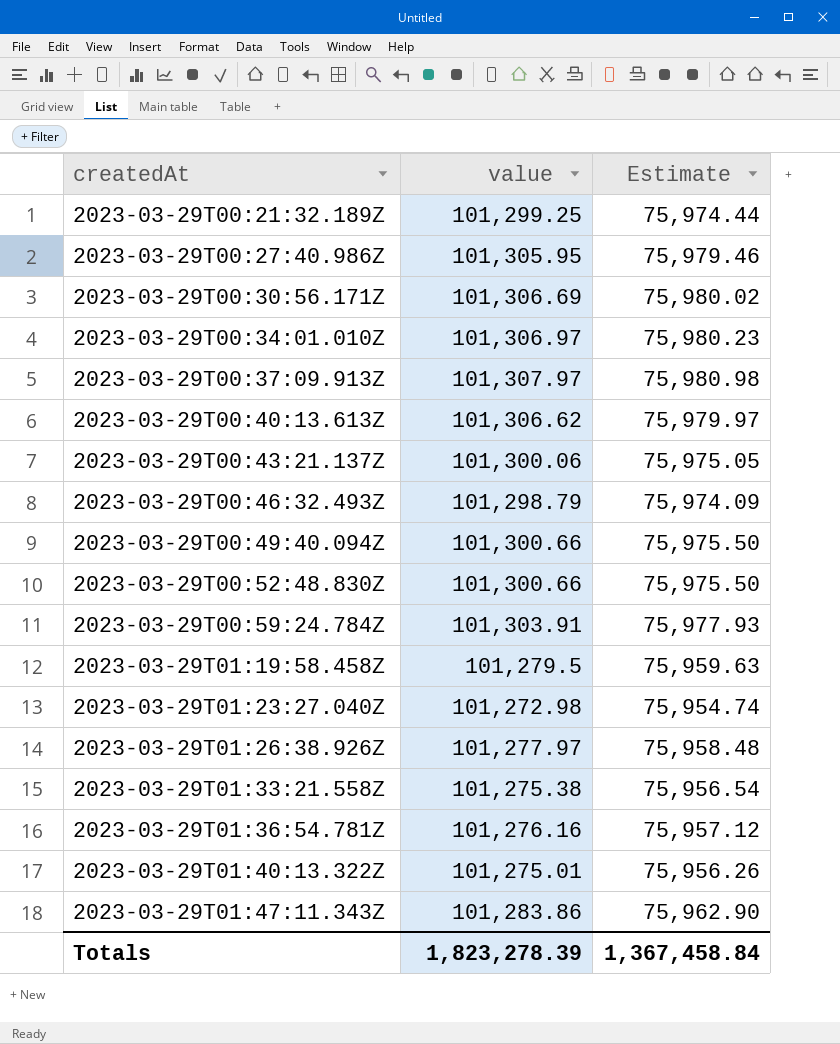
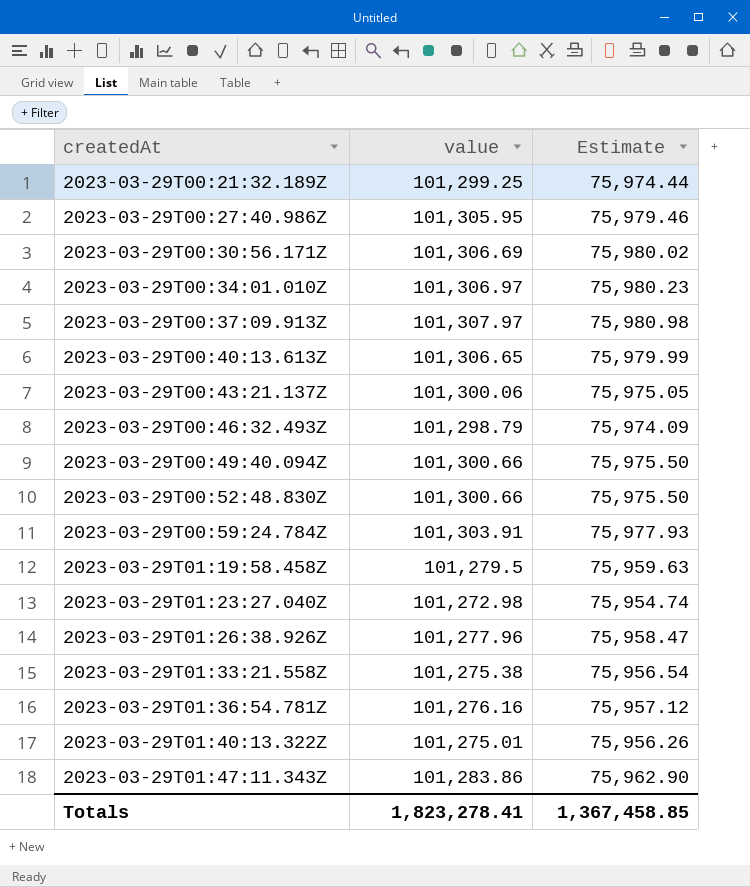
2023-03-29T00:40:13.613Z | value: 101,306.62 -> 101,306.65
2023-03-29T00:40:13.613Z | Estimate: 75,979.97 -> 75,979.99
2023-03-29T01:26:38.926Z | value: 101,277.97 -> 101,277.96
2023-03-29T01:26:38.926Z | Estimate: 75,958.48 -> 75,958.47
Totals | value: 1,823,278.39 -> 1,823,278.41
Totals | Estimate: 1,367,458.84 -> 1,367,458.85

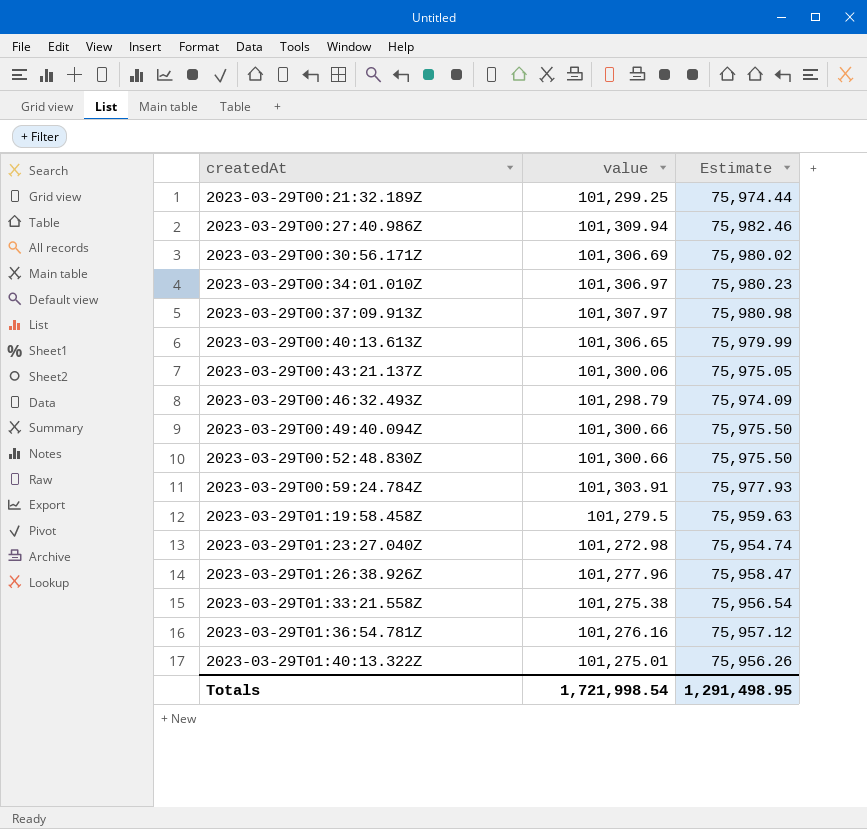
row 2023-03-29T01:47:11.343Z: 101,283.86 | 75,962.90 -> none
2023-03-29T00:27:40.986Z | value: 101,305.95 -> 101,309.94
2023-03-29T00:27:40.986Z | Estimate: 75,979.46 -> 75,982.46
Totals | value: 1,823,278.41 -> 1,721,998.54
Totals | Estimate: 1,367,458.85 -> 1,291,498.95

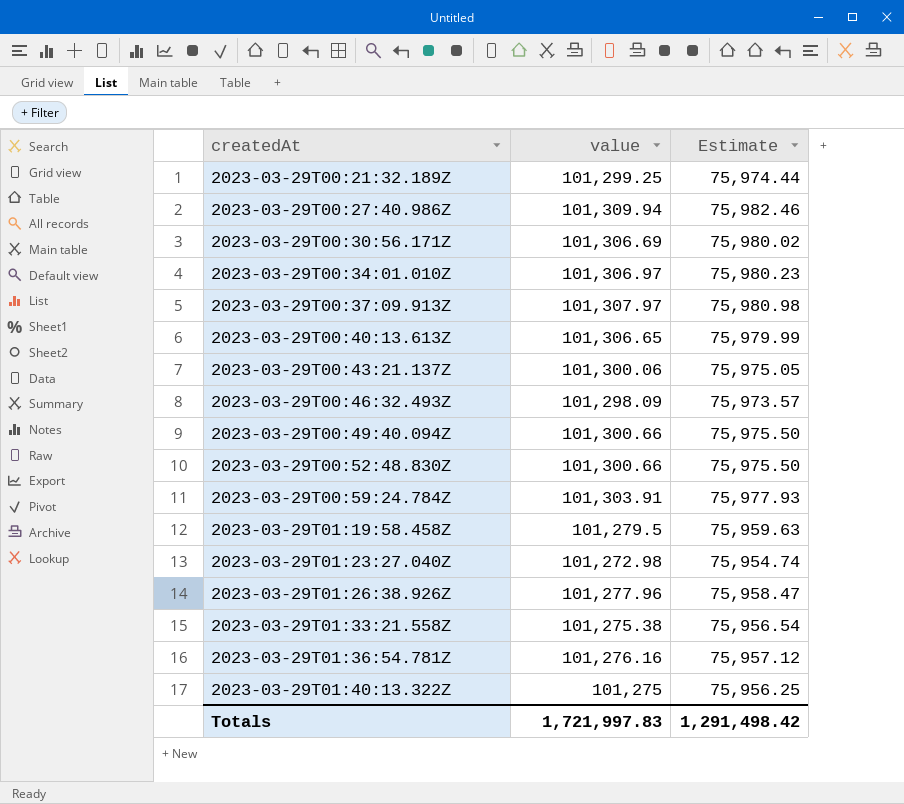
2023-03-29T00:46:32.493Z | value: 101,298.79 -> 101,298.09
2023-03-29T00:46:32.493Z | Estimate: 75,974.09 -> 75,973.57
2023-03-29T01:40:13.322Z | value: 101,275.01 -> 101,275
2023-03-29T01:40:13.322Z | Estimate: 75,956.26 -> 75,956.25
Totals | value: 1,721,998.54 -> 1,721,997.83
Totals | Estimate: 1,291,498.95 -> 1,291,498.42

